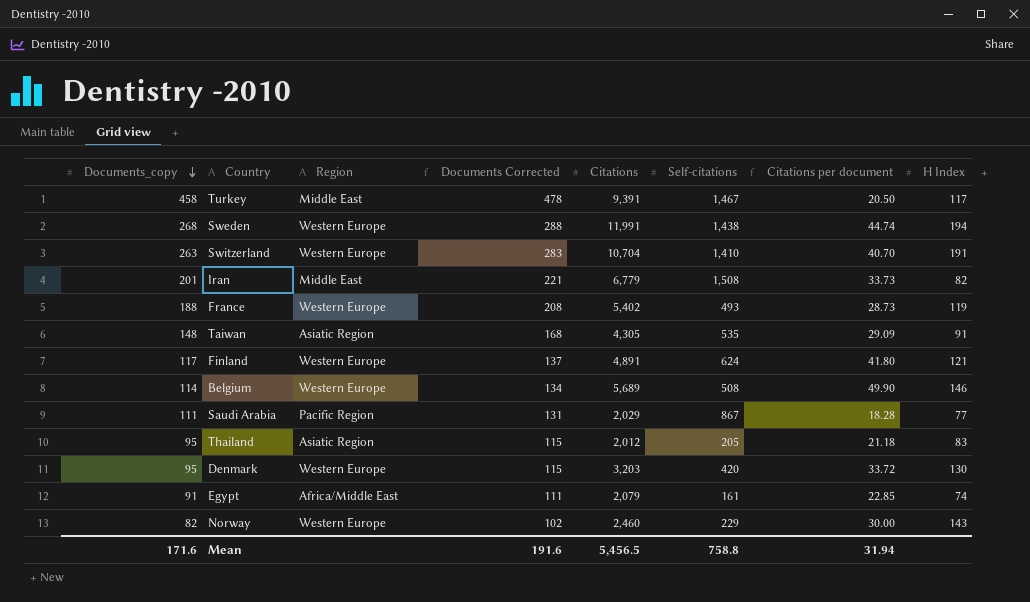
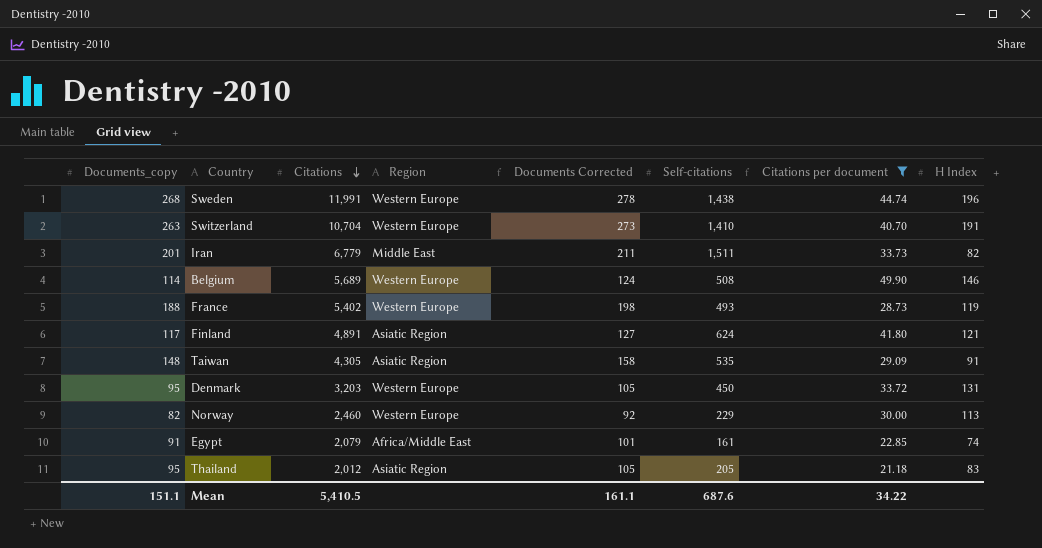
filter: none -> Citations per document >= 21.18
row order: Documents_copy descending -> Citations descending
column Citations | position: 5 -> 3
column Documents Corrected | formula: [Documents_copy] + 20 -> [Documents_copy] + 10
Sweden | H Index: 194 -> 196
Iran | Self-citations: 1,508 -> 1,511
Finland | Region: Western Europe -> Asiatic Region
Denmark | Self-citations: 420 -> 450
Denmark | H Index: 130 -> 131
Norway | H Index: 143 -> 113
Mean | Documents_copy: 171.6 -> 151.1
Mean | Citations: 5,456.5 -> 5,410.5
Mean | Documents Corrected: 191.6 -> 161.1
Mean | Self-citations: 758.8 -> 687.6
Mean | Citations per document: 31.94 -> 34.22

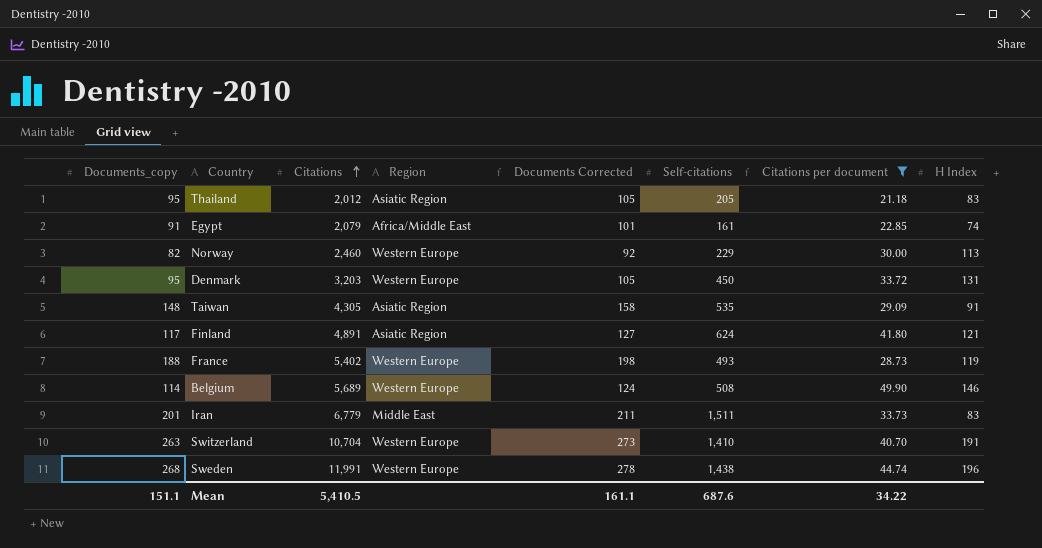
row order: Citations descending -> Citations ascending
Iran | H Index: 82 -> 83

